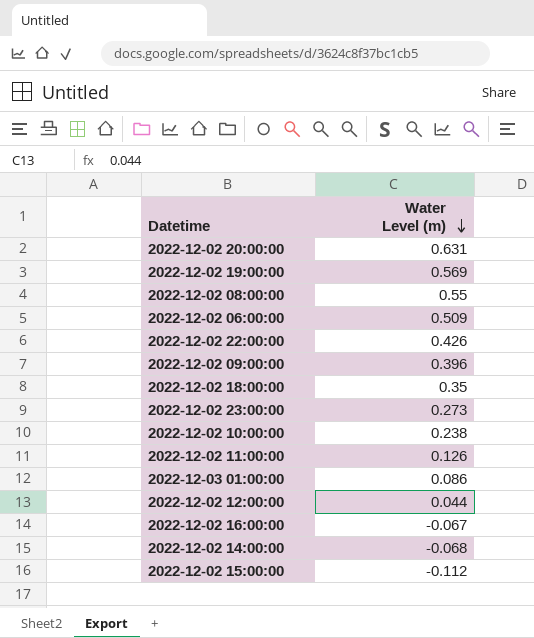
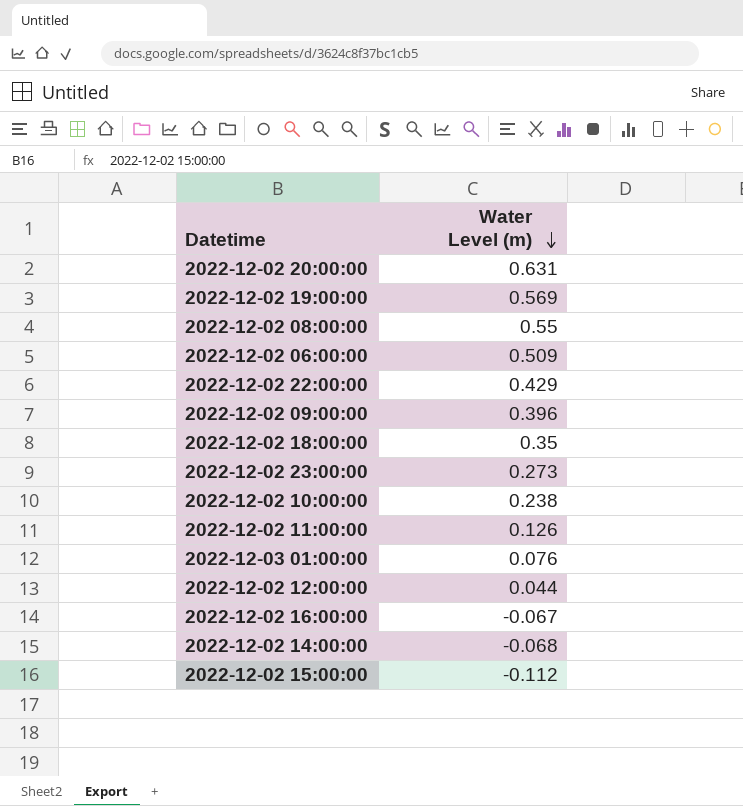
2022-12-02 22:00:00 | Water Level (m): 0.426 -> 0.429
2022-12-03 01:00:00 | Water Level (m): 0.086 -> 0.076

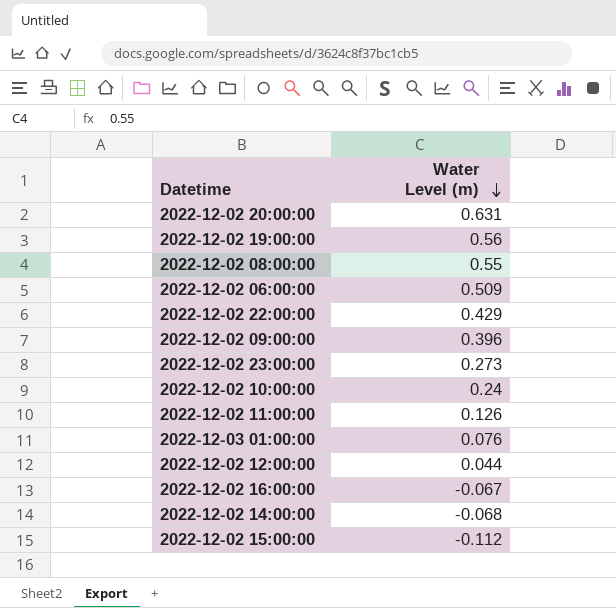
row 2022-12-02 18:00:00: 0.35 -> none
2022-12-02 19:00:00 | Water Level (m): 0.569 -> 0.56
2022-12-02 10:00:00 | Water Level (m): 0.238 -> 0.24

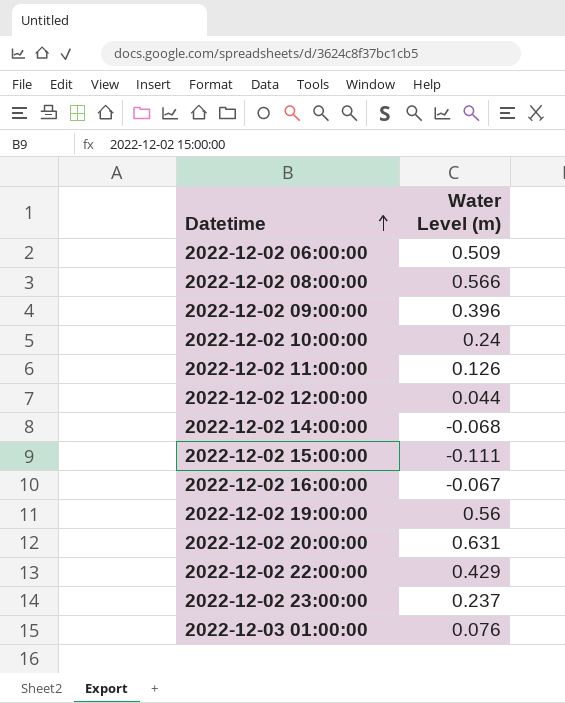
row order: Water Level (m) descending -> Datetime ascending
2022-12-02 08:00:00 | Water Level (m): 0.55 -> 0.566
2022-12-02 15:00:00 | Water Level (m): -0.112 -> -0.111
2022-12-02 23:00:00 | Water Level (m): 0.273 -> 0.237

